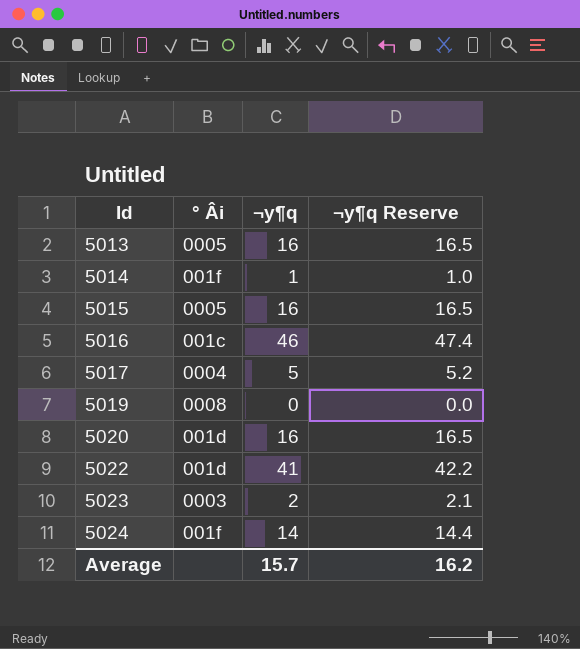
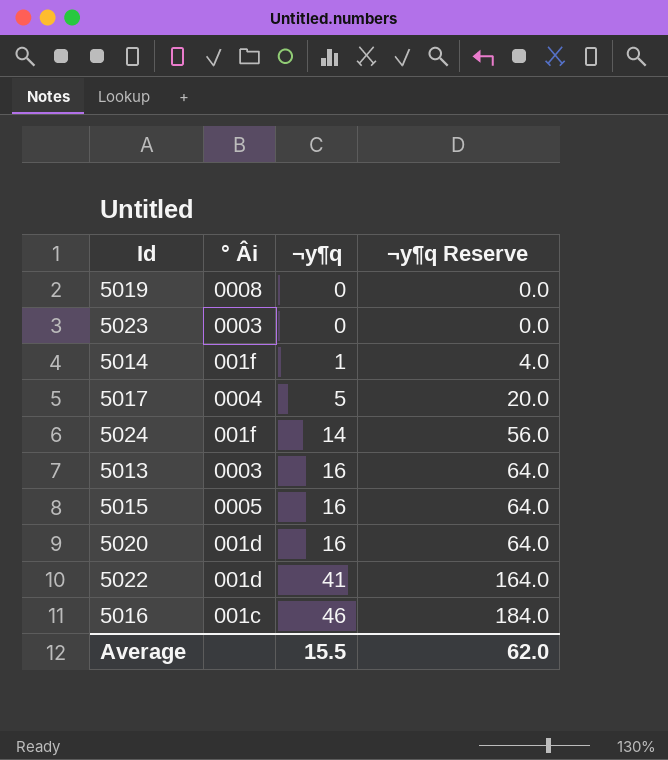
row order: Id ascending -> ¬y¶q ascending
column ¬y¶q Reserve | formula: [¬y¶q] * 1.03 -> [¬y¶q] * 4
5023 | ¬y¶q: 2 -> 0
5013 | ° Âi: 0005 -> 0003
Average | ¬y¶q: 15.7 -> 15.5
Average | ¬y¶q Reserve: 16.2 -> 62.0

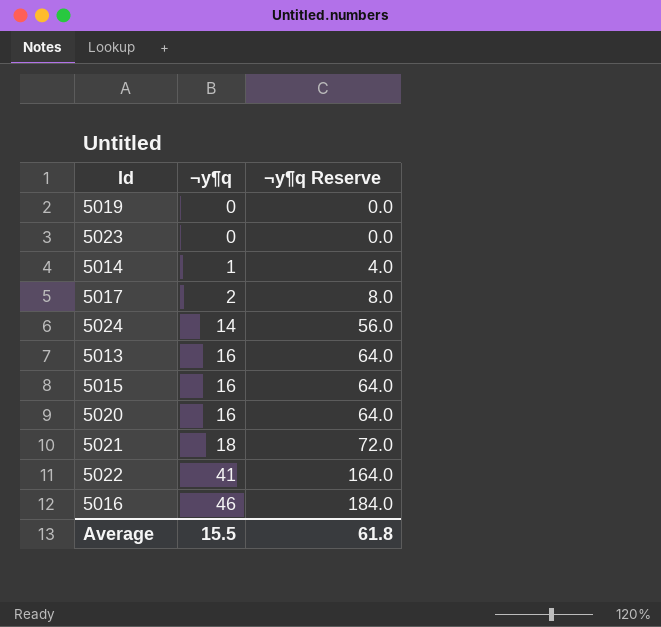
column ° Âi | position: 2 -> none
5017 | ¬y¶q: 5 -> 2
5017 | ¬y¶q Reserve: 20.0 -> 8.0
row 5021: none -> 18 | 72.0
Average | ¬y¶q Reserve: 62.0 -> 61.8

